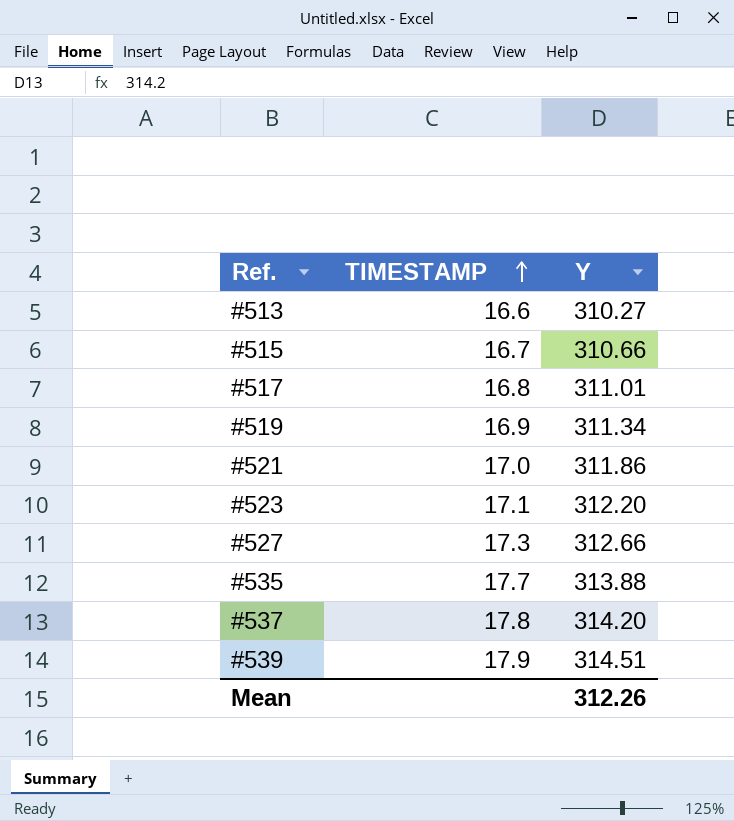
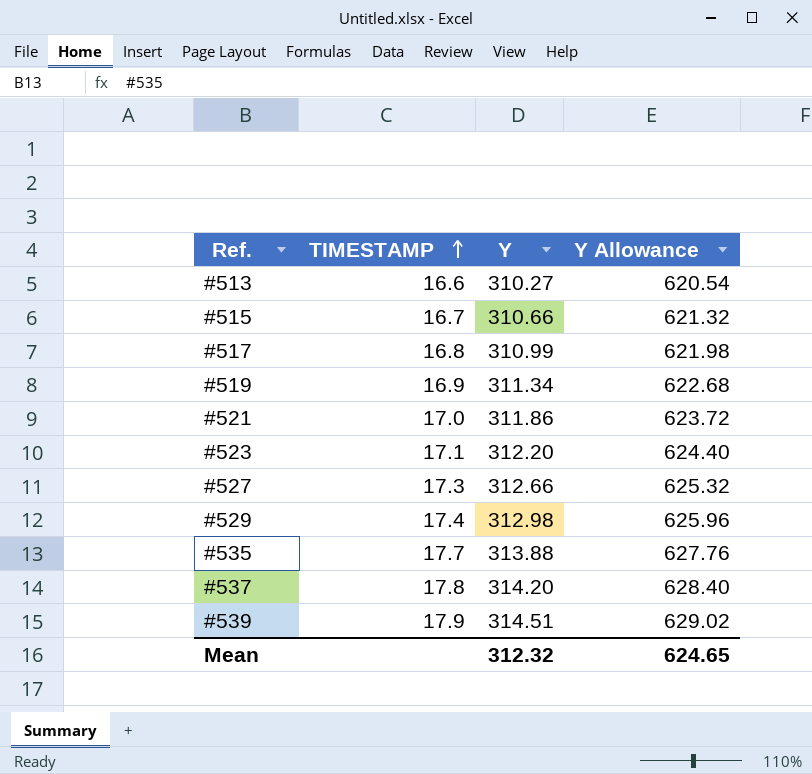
column Y Allowance | formula: none -> [Y] * 2
#517 | Y: 311.01 -> 310.99
row #529: none -> 17.4 | 312.98 | 625.96
Mean | Y: 312.26 -> 312.32

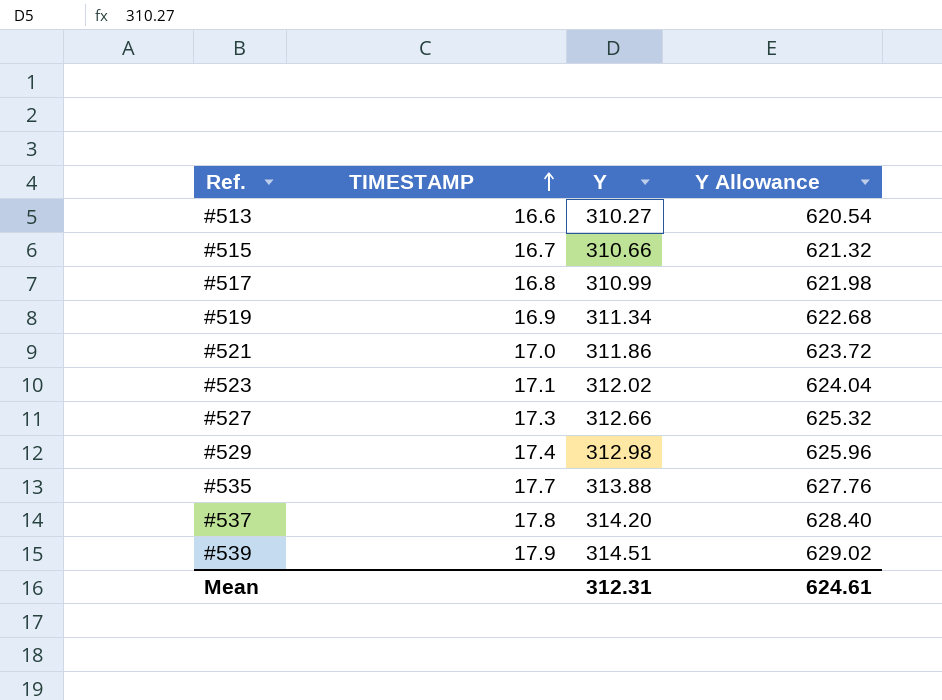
#523 | Y: 312.20 -> 312.02
#523 | Y Allowance: 624.40 -> 624.04
Mean | Y: 312.32 -> 312.31
Mean | Y Allowance: 624.65 -> 624.61

